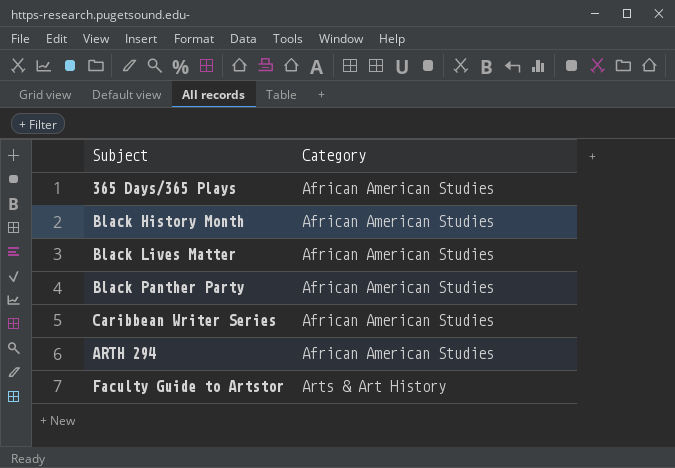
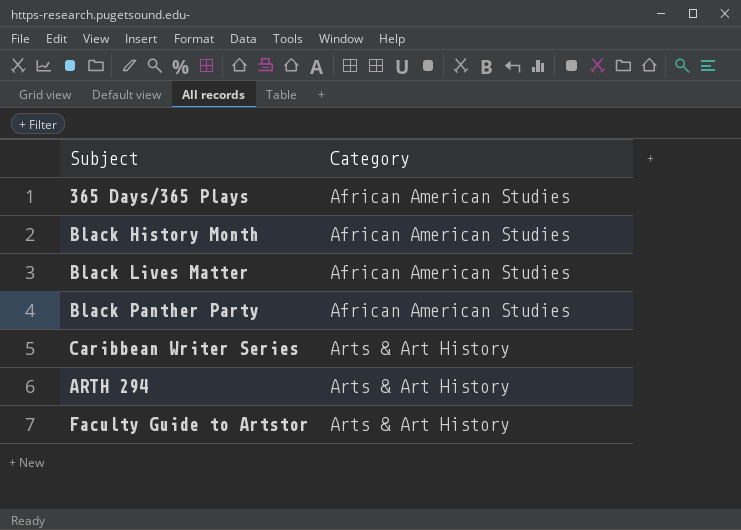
Caribbean Writer Series | Category: African American Studies -> Arts & Art History
ARTH 294 | Category: African American Studies -> Arts & Art History

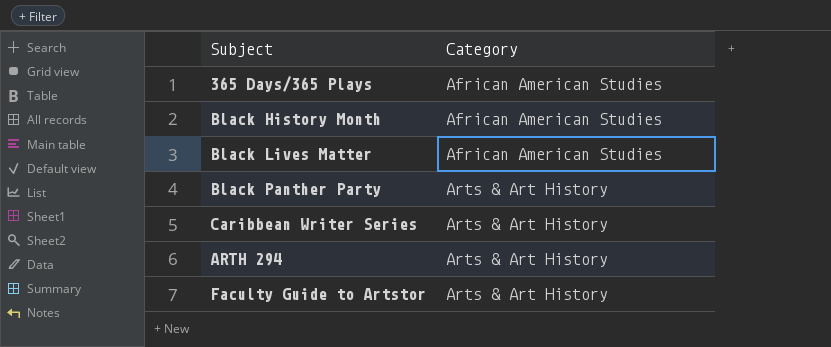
Black Panther Party | Category: African American Studies -> Arts & Art History

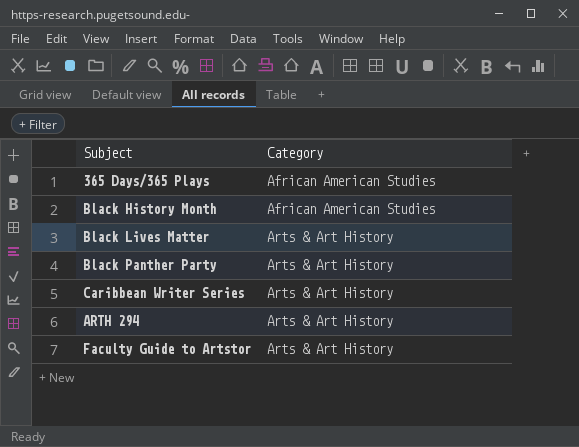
Black Lives Matter | Category: African American Studies -> Arts & Art History

